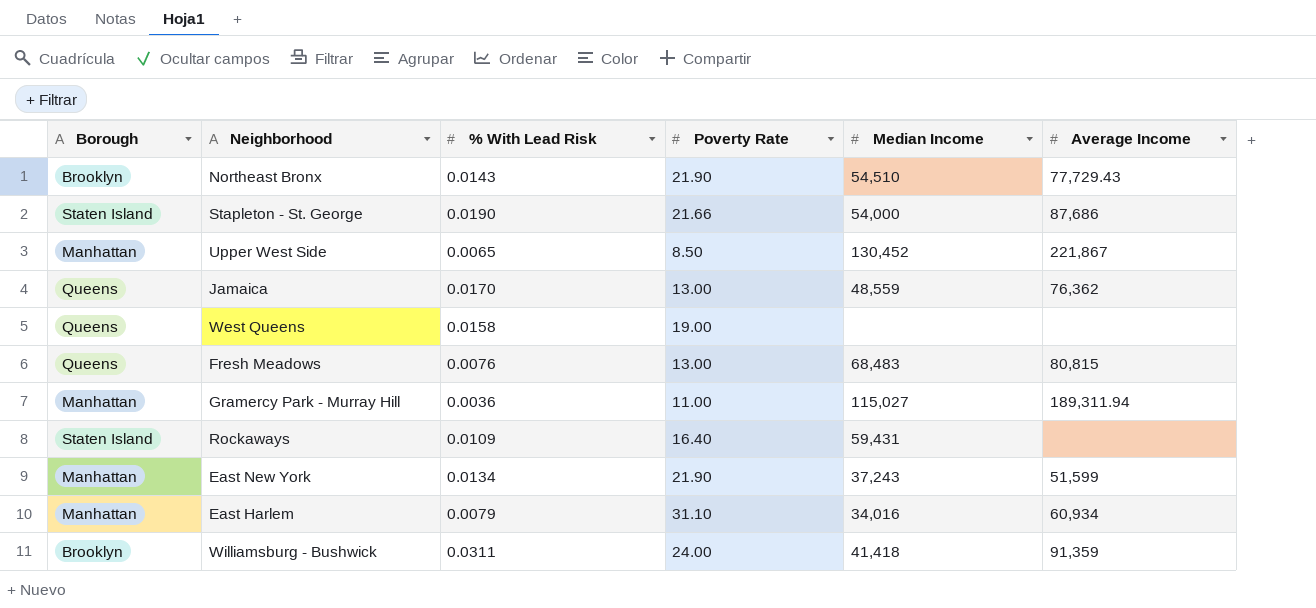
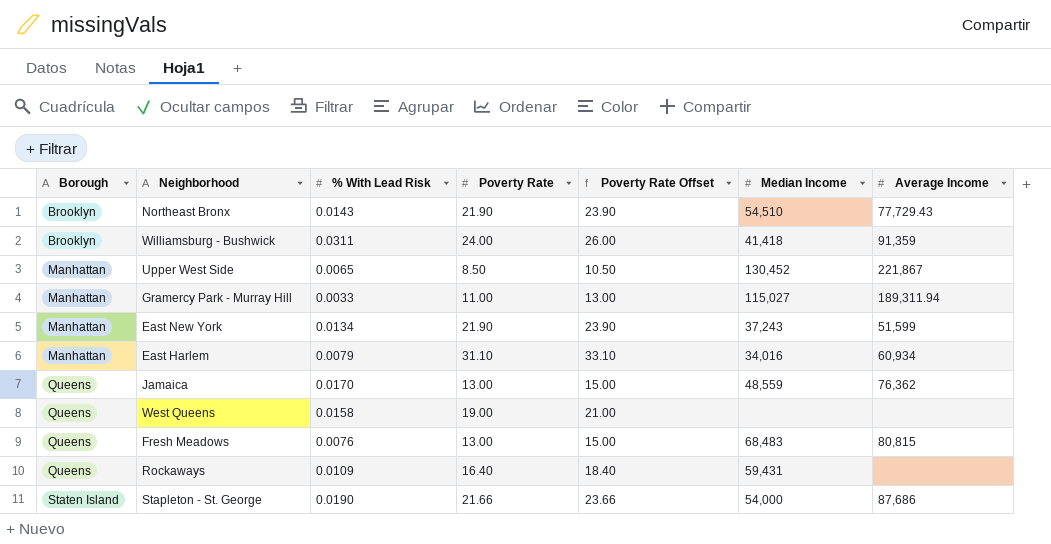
row order: none -> Borough ascending
column Poverty Rate Offset | formula: none -> [Poverty Rate] + 2
Gramercy Park - Murray Hill | % With Lead Risk: 0.0036 -> 0.0033
Rockaways | Borough: Staten Island -> Queens

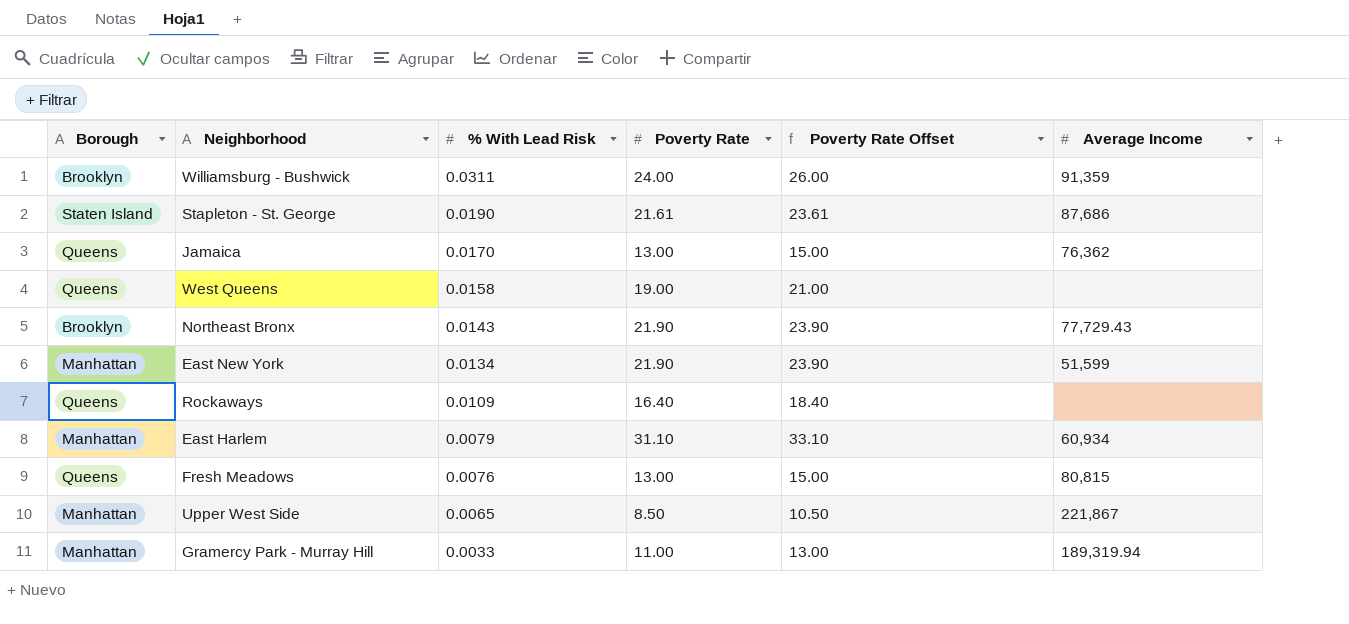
row order: Borough ascending -> % With Lead Risk descending
column Median Income | position: 6 -> none
Stapleton - St. George | Poverty Rate: 21.66 -> 21.61
Stapleton - St. George | Poverty Rate Offset: 23.66 -> 23.61
Gramercy Park - Murray Hill | Average Income: 189,311.94 -> 189,319.94

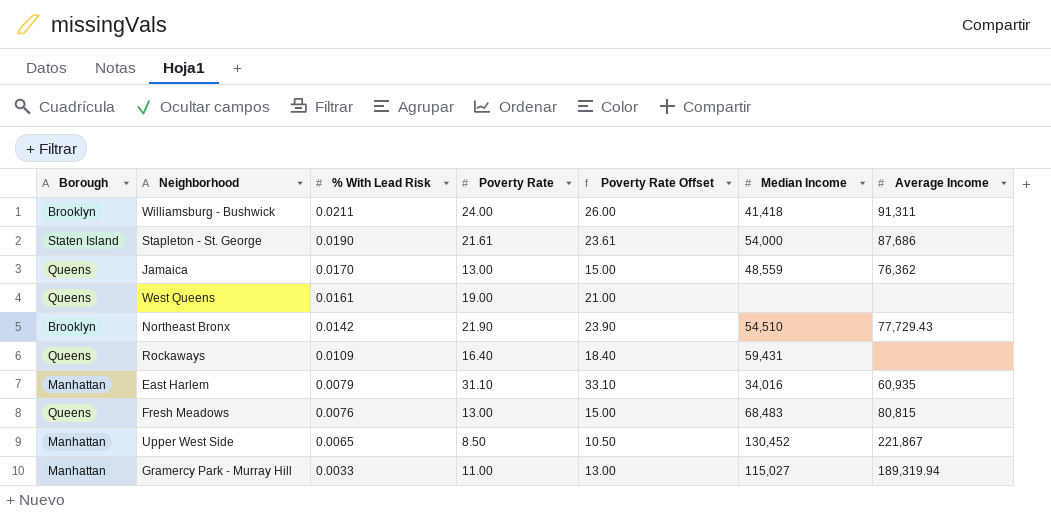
column Median Income | position: none -> 6
row East New York: Manhattan | 0.0134 | 21.90 | 23.90 | 51,599 -> none
Williamsburg - Bushwick | % With Lead Risk: 0.0311 -> 0.0211
Williamsburg - Bushwick | Average Income: 91,359 -> 91,311
West Queens | % With Lead Risk: 0.0158 -> 0.0161
Northeast Bronx | % With Lead Risk: 0.0143 -> 0.0142
East Harlem | Average Income: 60,934 -> 60,935

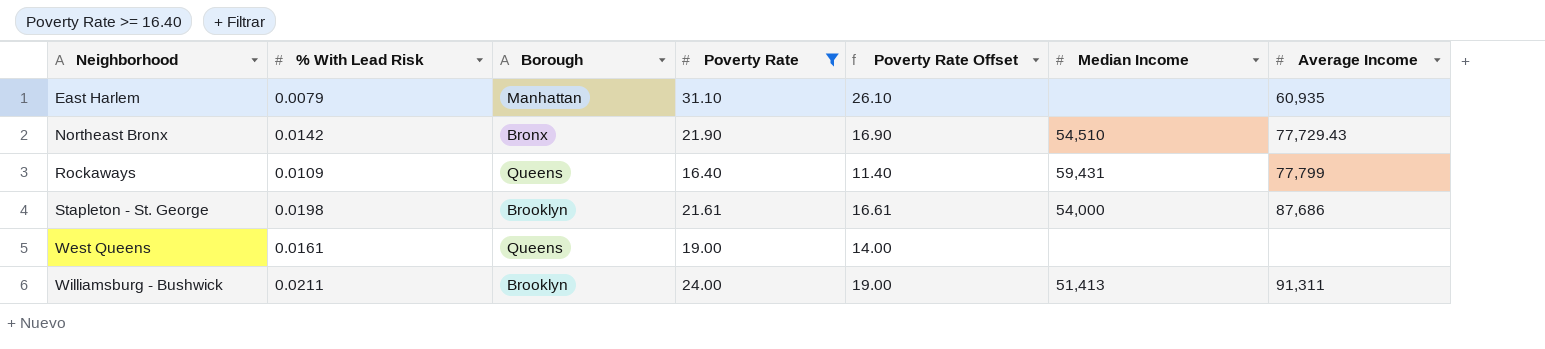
filter: none -> Poverty Rate >= 16.40
row order: % With Lead Risk descending -> Neighborhood ascending
column Borough | position: 1 -> 3
column Poverty Rate Offset | formula: [Poverty Rate] + 2 -> [Poverty Rate] - 5
East Harlem | Median Income: 34,016 -> none
Northeast Bronx | Borough: Brooklyn -> Bronx
Rockaways | Average Income: none -> 77,799
Stapleton - St. George | % With Lead Risk: 0.0190 -> 0.0198
Stapleton - St. George | Borough: Staten Island -> Brooklyn
Williamsburg - Bushwick | Median Income: 41,418 -> 51,413

